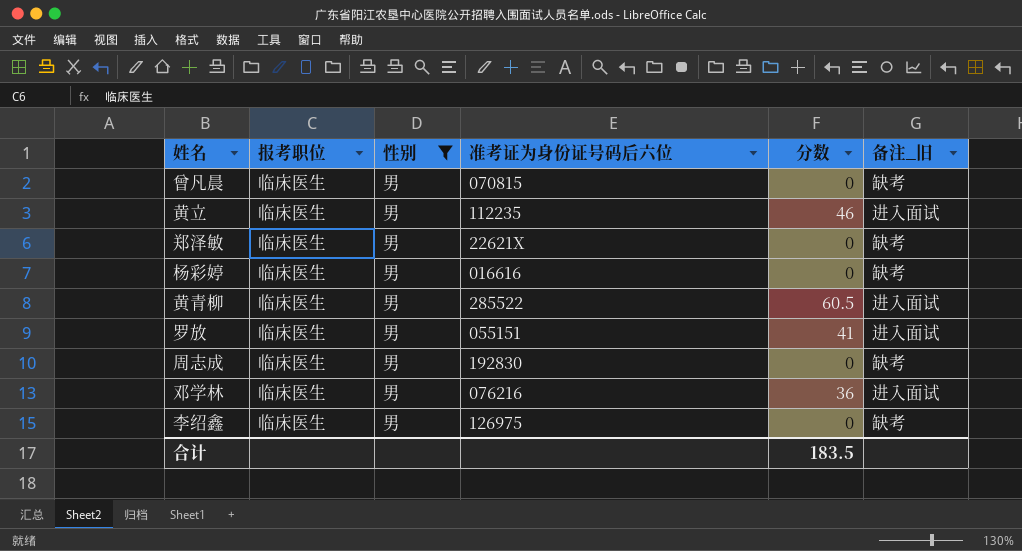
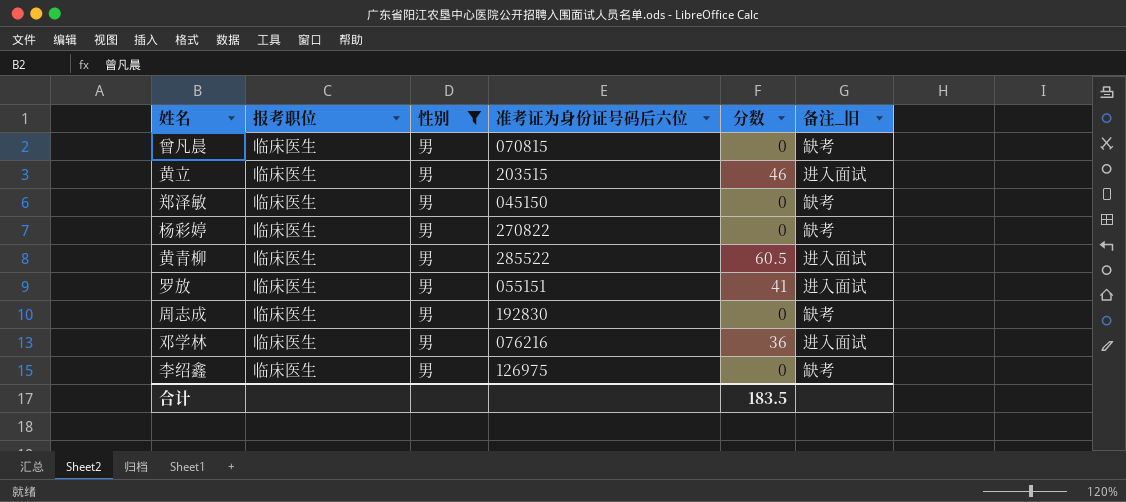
黄立 | 准考证为身份证号码后六位: 112235 -> 203515
郑泽敏 | 准考证为身份证号码后六位: 22621X -> 045150
杨彩婷 | 准考证为身份证号码后六位: 016616 -> 270822

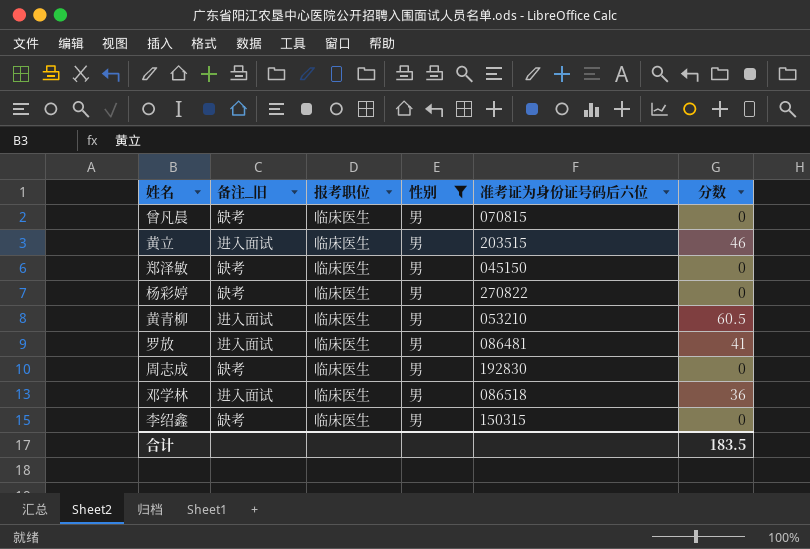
column 备注_旧 | position: 6 -> 2
黄青柳 | 准考证为身份证号码后六位: 285522 -> 053210
罗放 | 准考证为身份证号码后六位: 055151 -> 086481
邓学林 | 准考证为身份证号码后六位: 076216 -> 086518
李绍鑫 | 准考证为身份证号码后六位: 126975 -> 150315

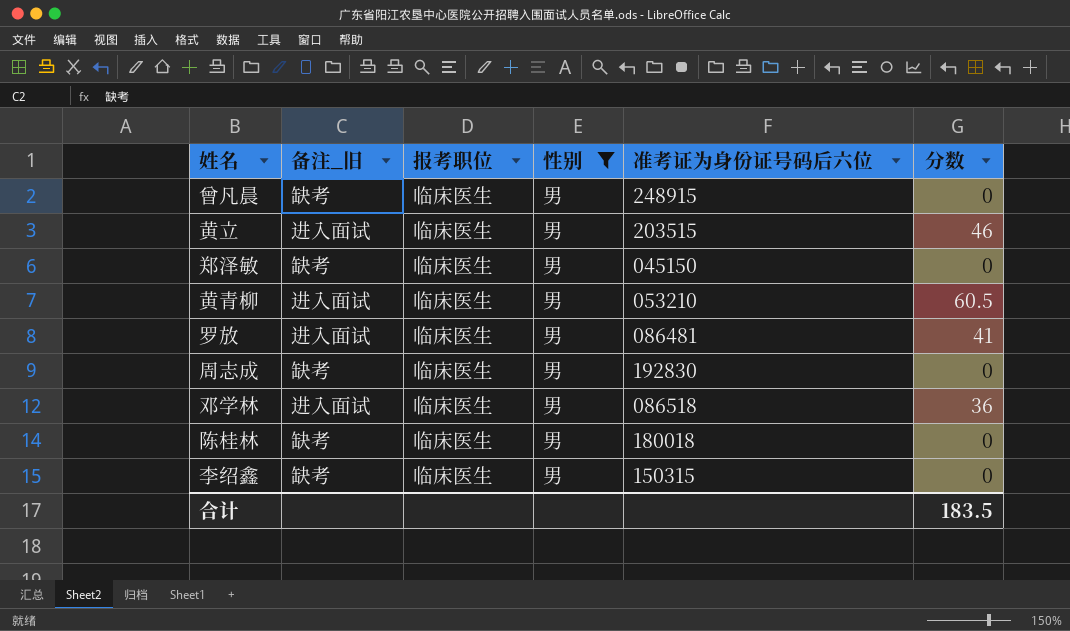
row 杨彩婷: 缺考 | 临床医生 | 男 | 270822 | 0 -> none
曾凡晨 | 准考证为身份证号码后六位: 070815 -> 248915
row 陈桂林: none -> 缺考 | 临床医生 | 男 | 180018 | 0

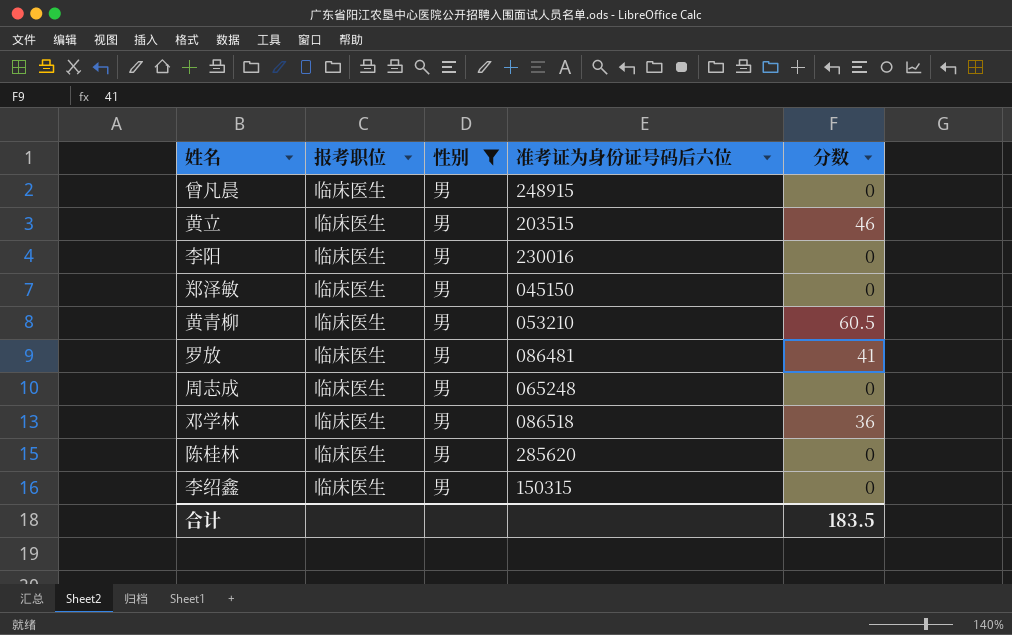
column 备注_旧 | position: 2 -> none
row 李阳: none -> 临床医生 | 男 | 230016 | 0
周志成 | 准考证为身份证号码后六位: 192830 -> 065248
陈桂林 | 准考证为身份证号码后六位: 180018 -> 285620

